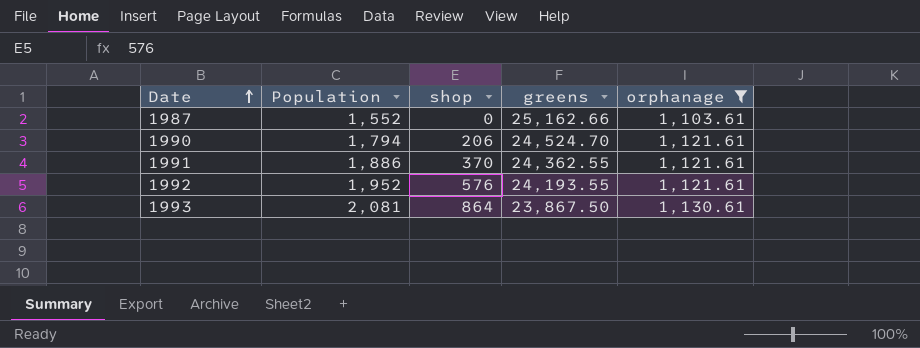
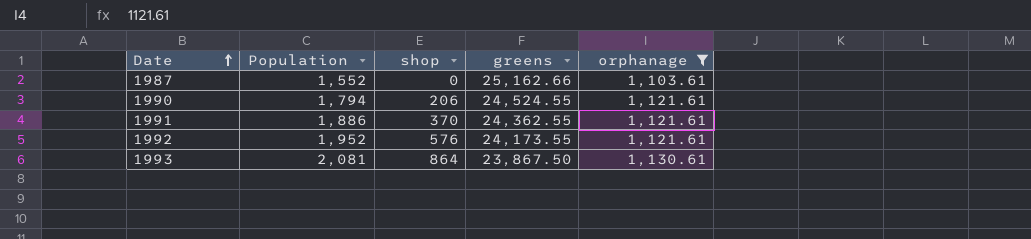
1990 | greens: 24,524.70 -> 24,524.55
1992 | greens: 24,193.55 -> 24,173.55

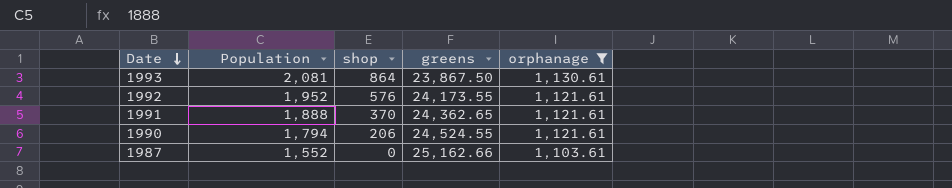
row order: Date ascending -> Date descending
1991 | Population: 1,886 -> 1,888
1991 | greens: 24,362.55 -> 24,362.65

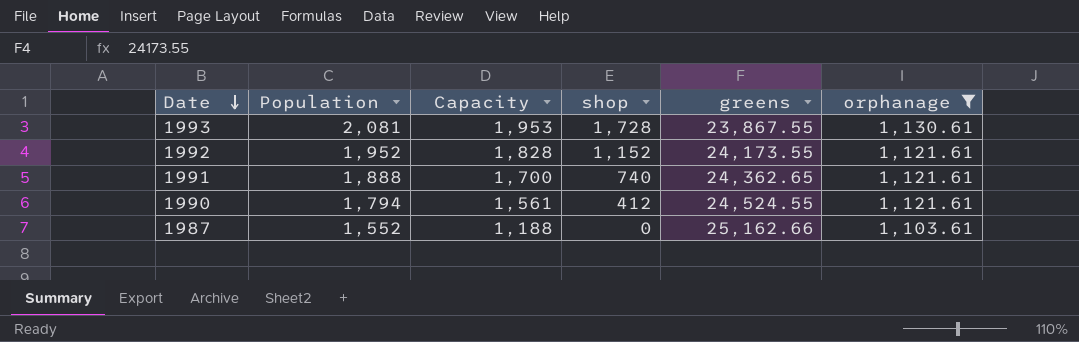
column Capacity | position: none -> 3
1993 | shop: 864 -> 1,728
1993 | greens: 23,867.50 -> 23,867.55
1992 | shop: 576 -> 1,152
1991 | shop: 370 -> 740
1990 | shop: 206 -> 412

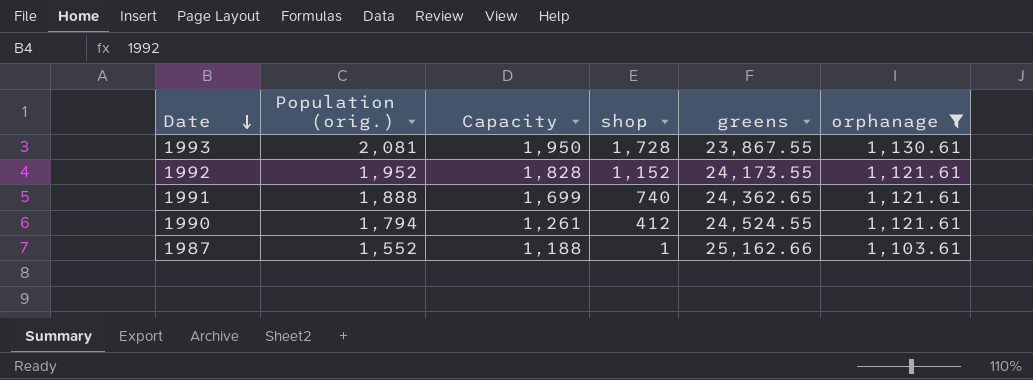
column name: Population -> Population (orig.)
1993 | Capacity: 1,953 -> 1,950
1991 | Capacity: 1,700 -> 1,699
1990 | Capacity: 1,561 -> 1,261
1987 | shop: 0 -> 1

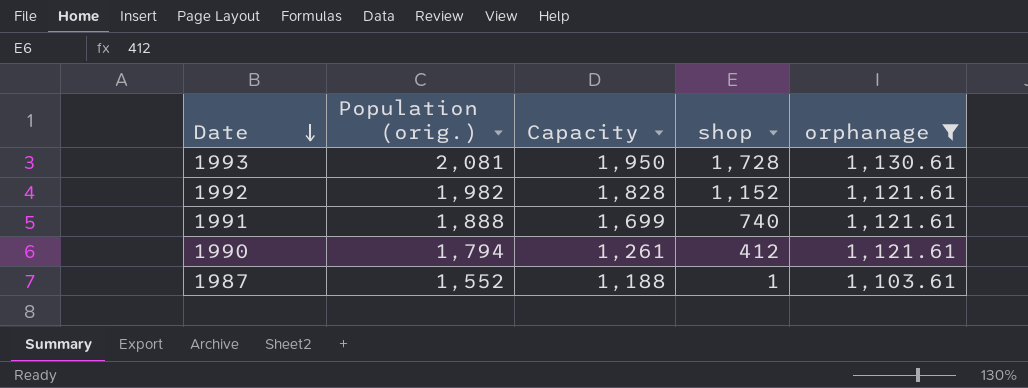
column greens | position: 5 -> none
1992 | Population (orig.): 1,952 -> 1,982

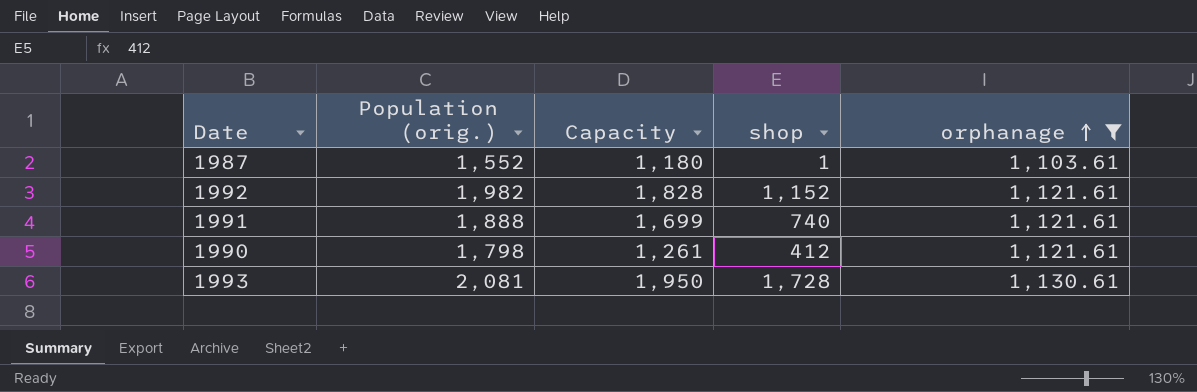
row order: Date descending -> orphanage ascending
1987 | Capacity: 1,188 -> 1,180
1990 | Population (orig.): 1,794 -> 1,798

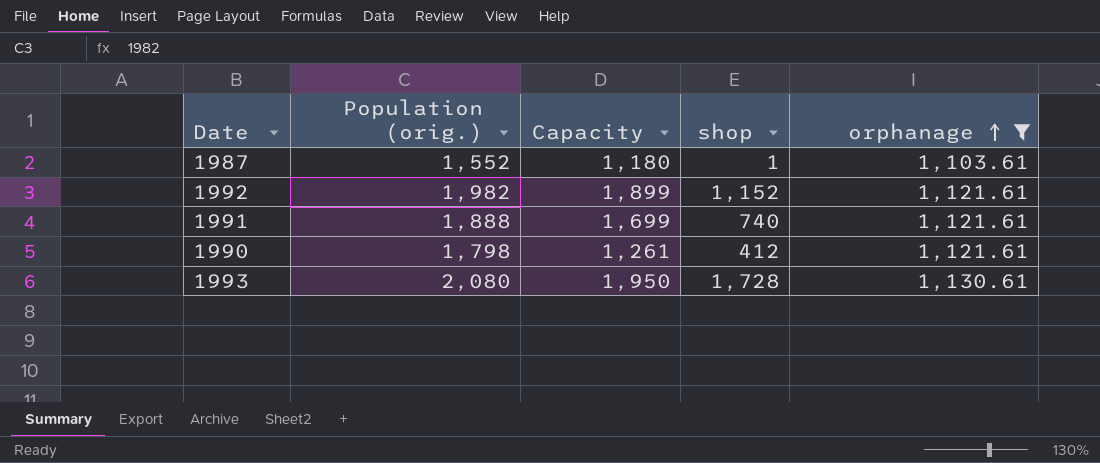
1992 | Capacity: 1,828 -> 1,899
1993 | Population (orig.): 2,081 -> 2,080

